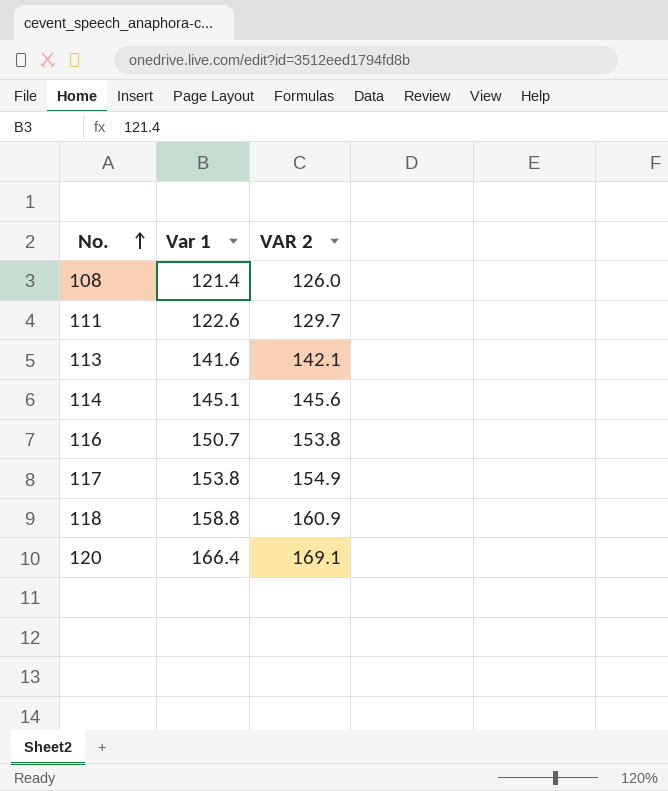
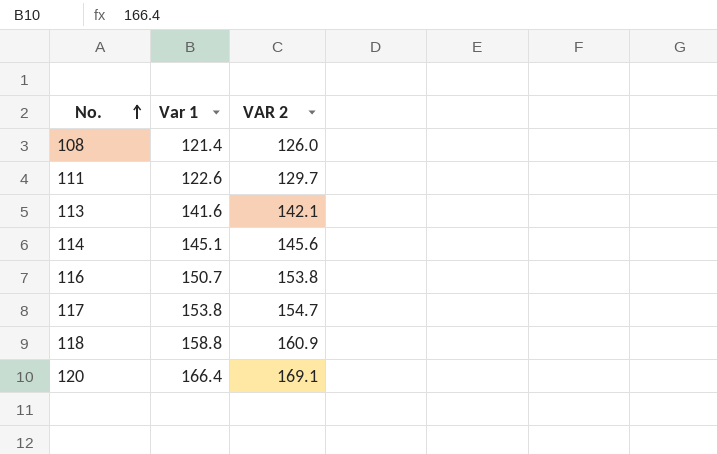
117 | VAR 2: 154.9 -> 154.7

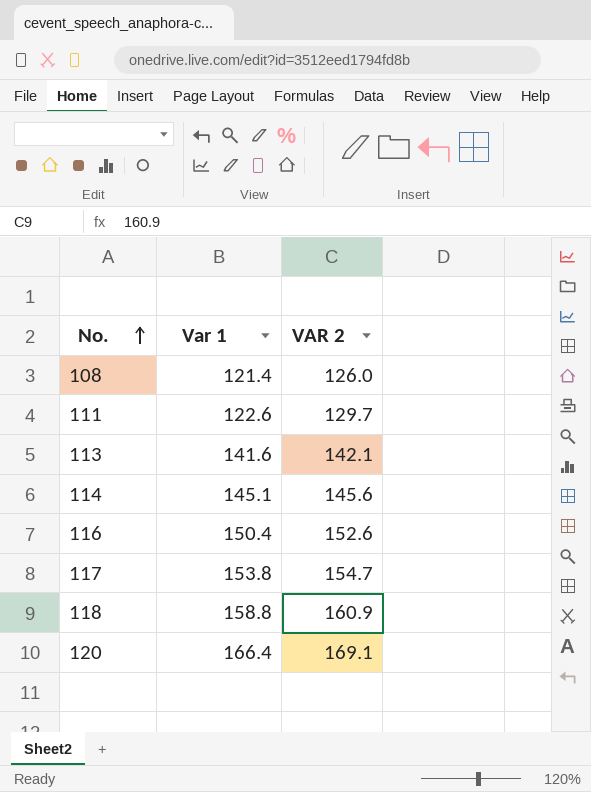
116 | Var 1: 150.7 -> 150.4
116 | VAR 2: 153.8 -> 152.6

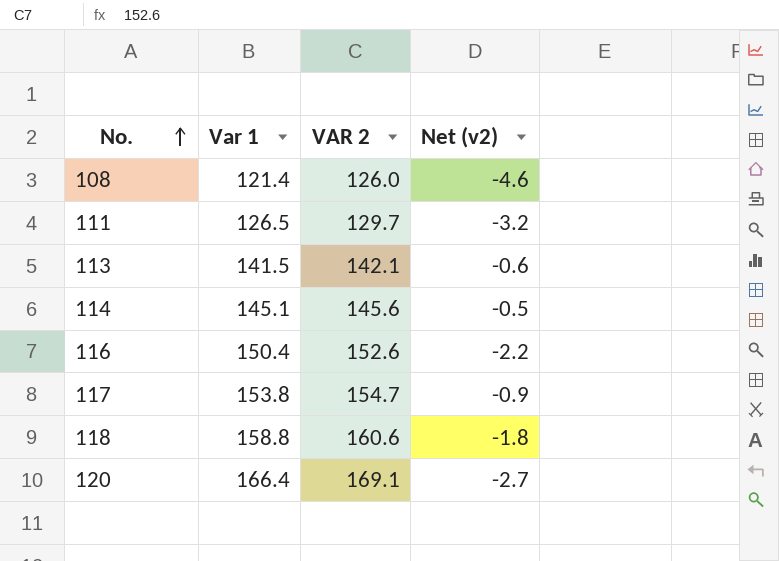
column Net (v2) | formula: none -> [Var 1] - [VAR 2]
111 | Var 1: 122.6 -> 126.5
113 | Var 1: 141.6 -> 141.5
118 | VAR 2: 160.9 -> 160.6

